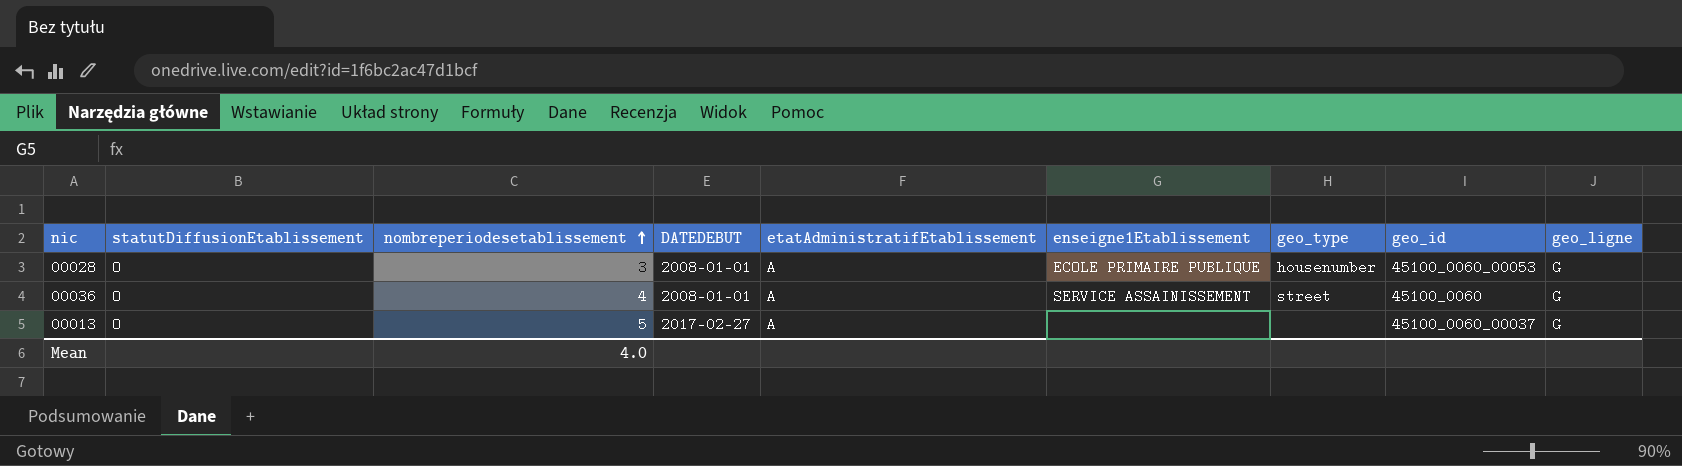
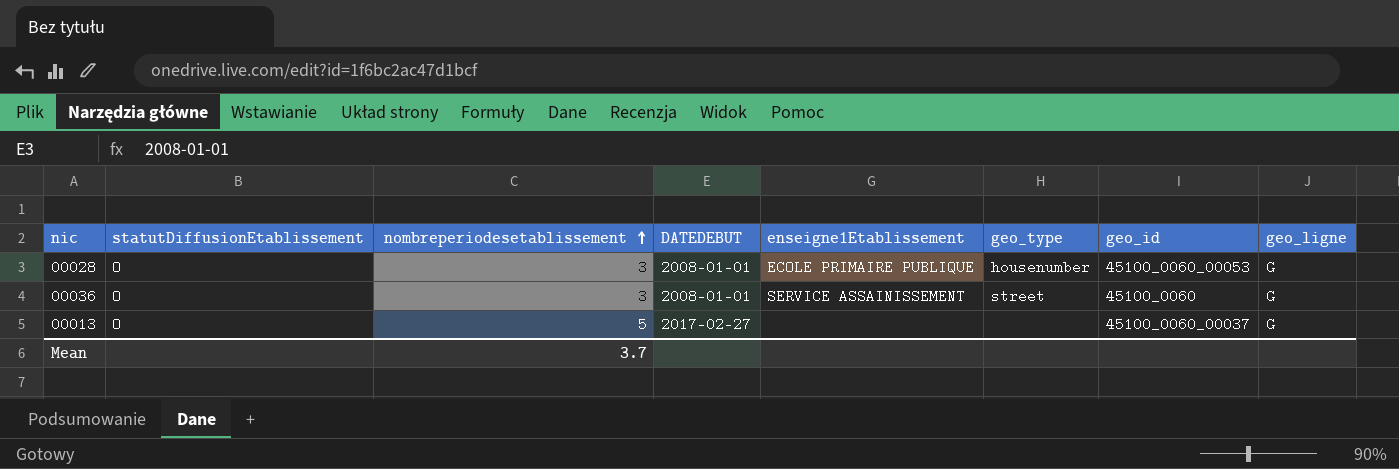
column etatAdministratifEtablissement | position: 5 -> none
00036 | nombreperiodesetablissement: 4 -> 3
Mean | nombreperiodesetablissement: 4.0 -> 3.7

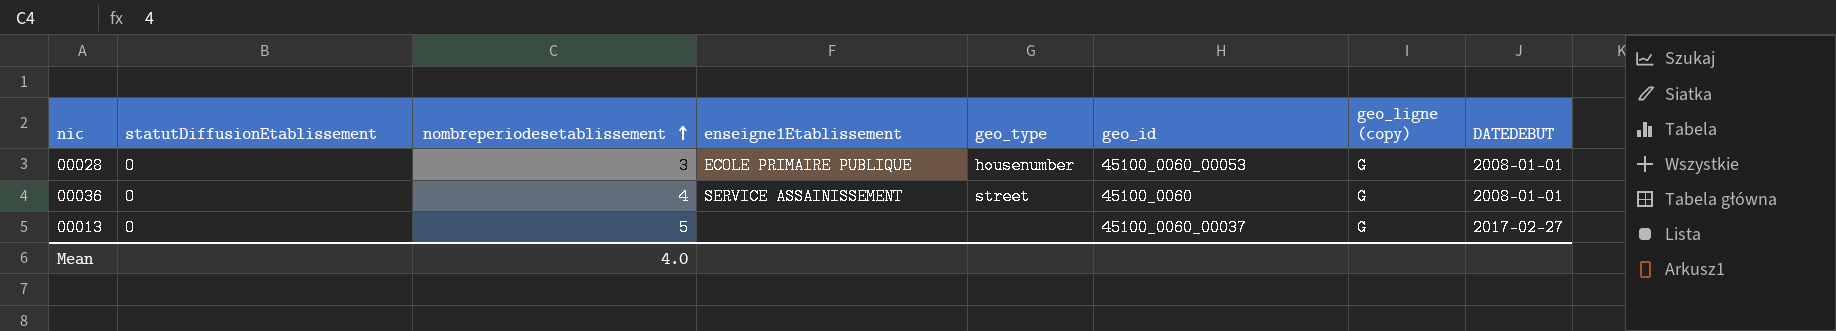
column name: geo_ligne -> geo_ligne (copy)
column DATEDEBUT | position: 4 -> 8
00036 | nombreperiodesetablissement: 3 -> 4
Mean | nombreperiodesetablissement: 3.7 -> 4.0

